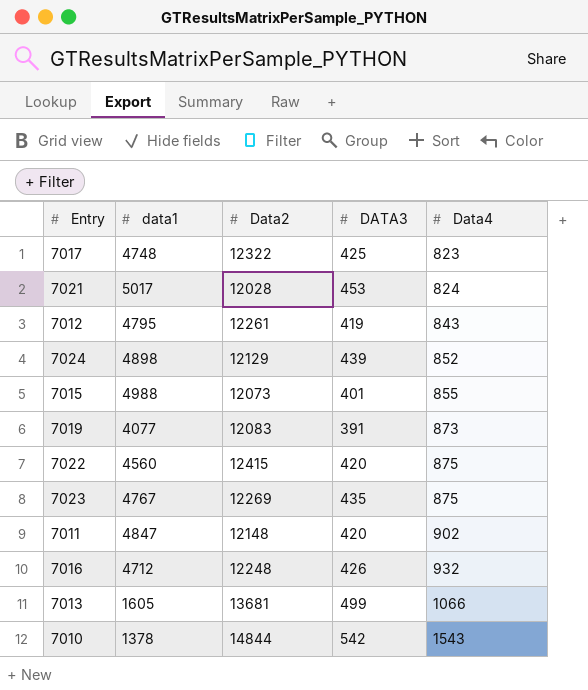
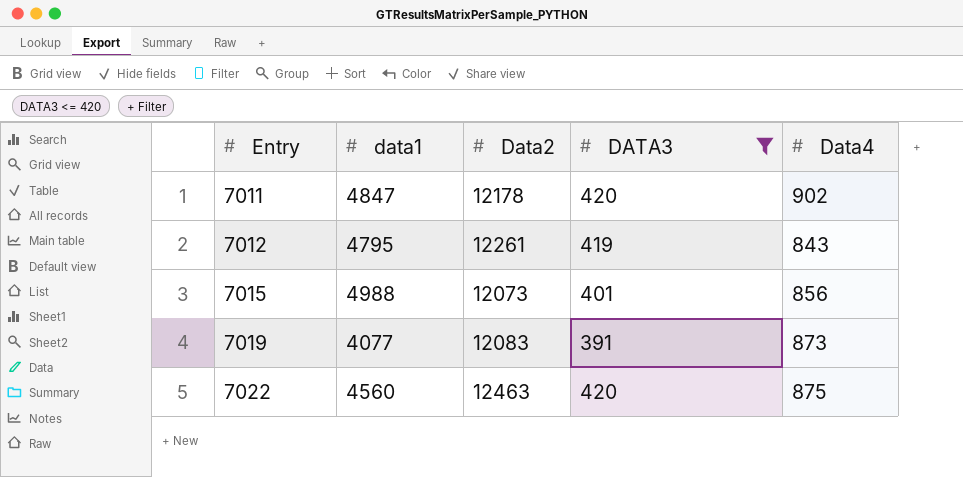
filter: none -> DATA3 <= 420
row order: Data4 ascending -> Entry ascending
7011 | Data2: 12148 -> 12178
7015 | Data4: 855 -> 856
7022 | Data2: 12415 -> 12463

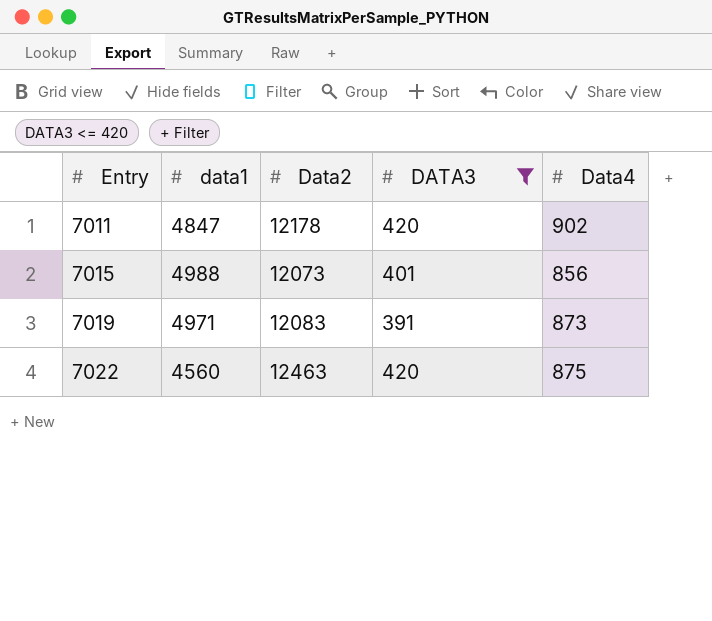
row 7012: 4795 | 12261 | 419 | 843 -> none
7019 | data1: 4077 -> 4971

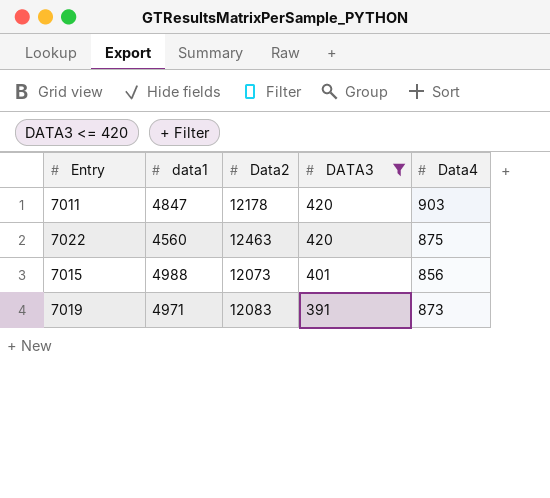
row order: Entry ascending -> DATA3 descending
7011 | Data4: 902 -> 903

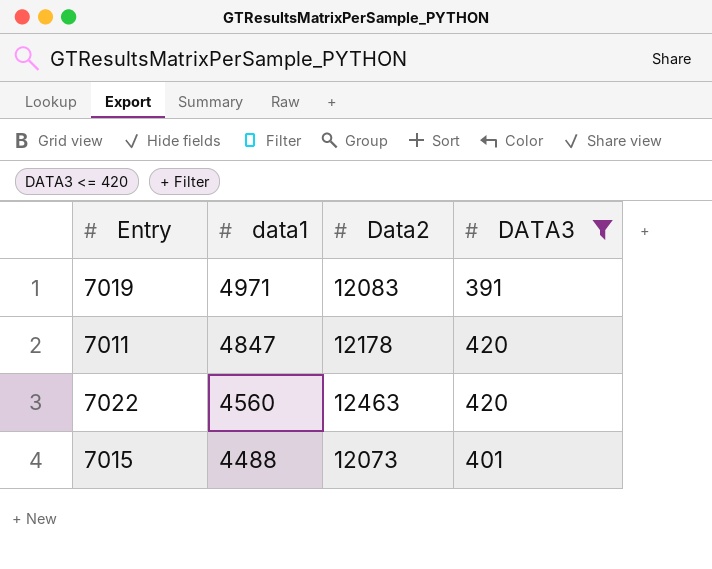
row order: DATA3 descending -> data1 descending
column Data4 | position: 5 -> none
7015 | data1: 4988 -> 4488

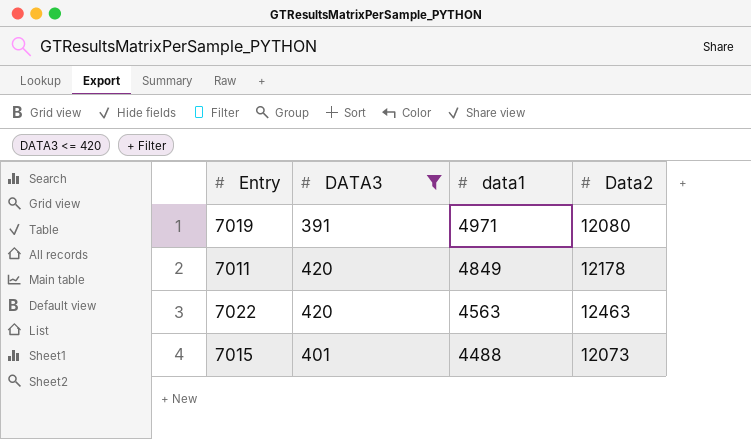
column DATA3 | position: 4 -> 2
7019 | Data2: 12083 -> 12080
7011 | data1: 4847 -> 4849
7022 | data1: 4560 -> 4563

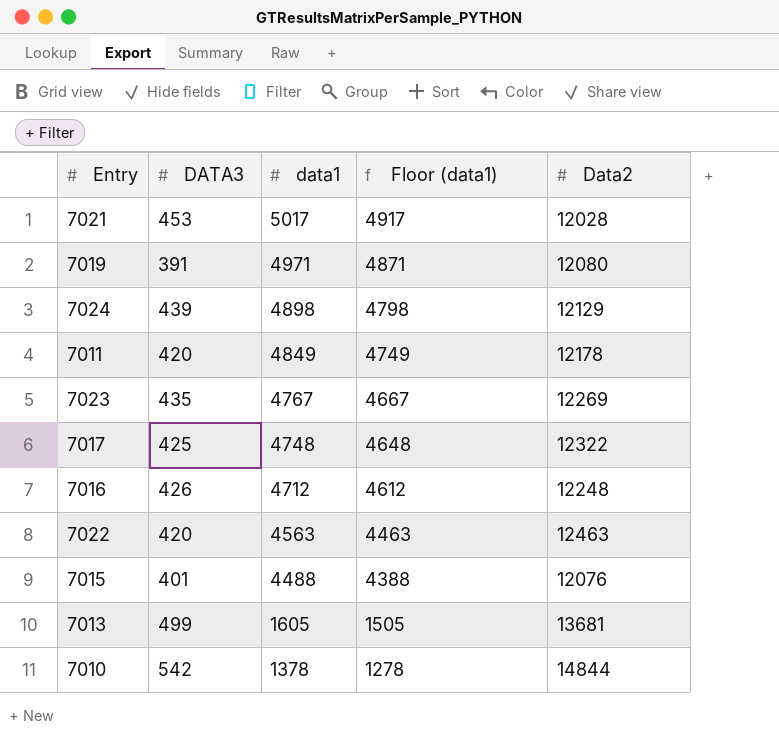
filter: DATA3 <= 420 -> none
column Floor (data1) | formula: none -> [data1] - 100
7015 | Data2: 12073 -> 12076

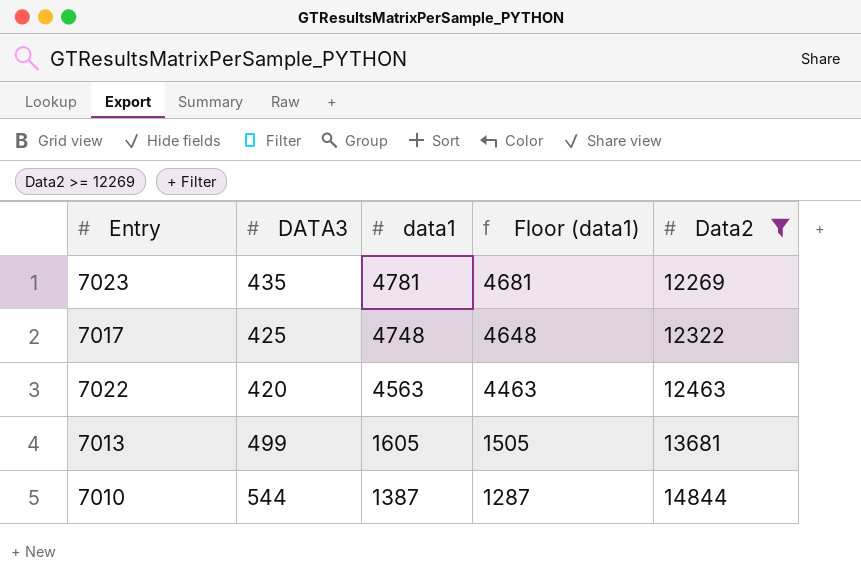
filter: none -> Data2 >= 12269
7023 | data1: 4767 -> 4781
7023 | Floor (data1): 4667 -> 4681
7010 | DATA3: 542 -> 544
7010 | data1: 1378 -> 1387
7010 | Floor (data1): 1278 -> 1287

